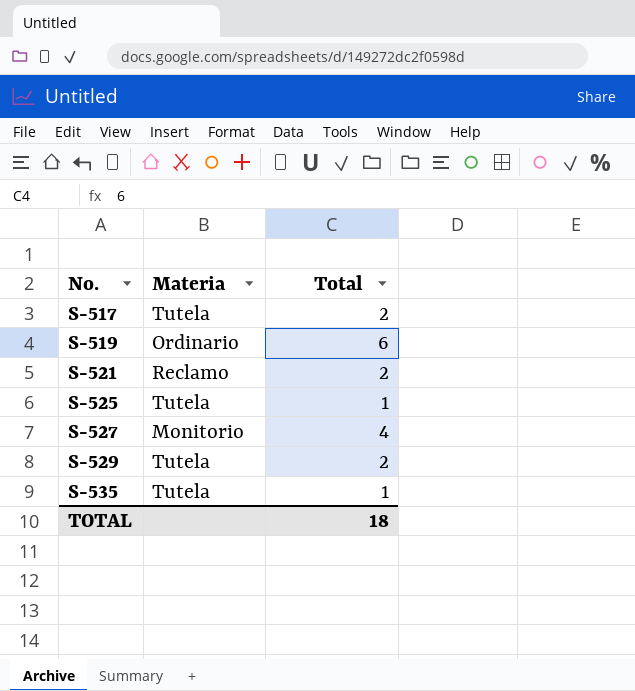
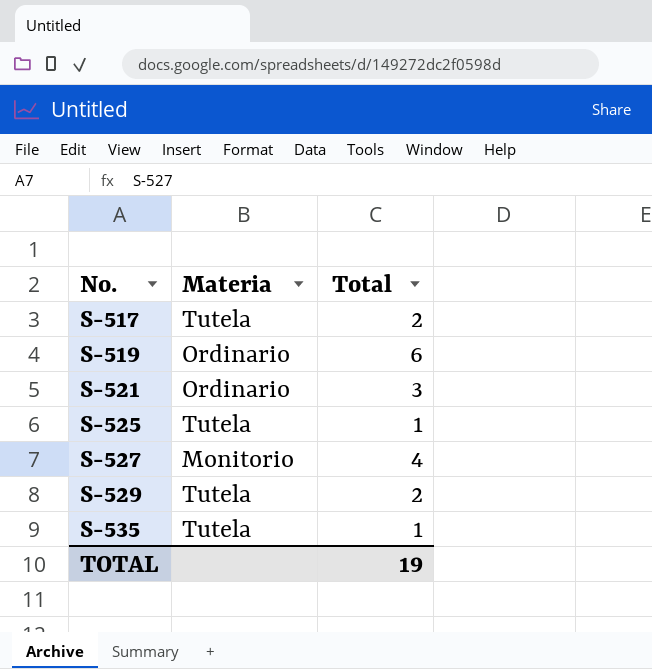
S-521 | Materia: Reclamo -> Ordinario
S-521 | Total: 2 -> 3
TOTAL | Total: 18 -> 19

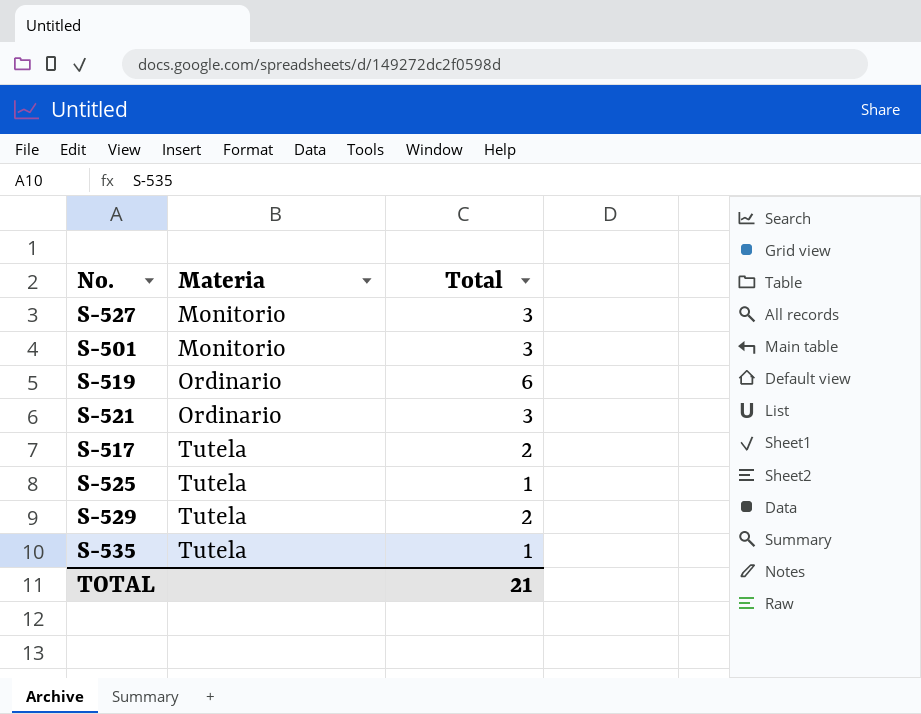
row order: No. ascending -> Materia ascending
S-527 | Total: 4 -> 3
row S-501: none -> Monitorio | 3
TOTAL | Total: 19 -> 21

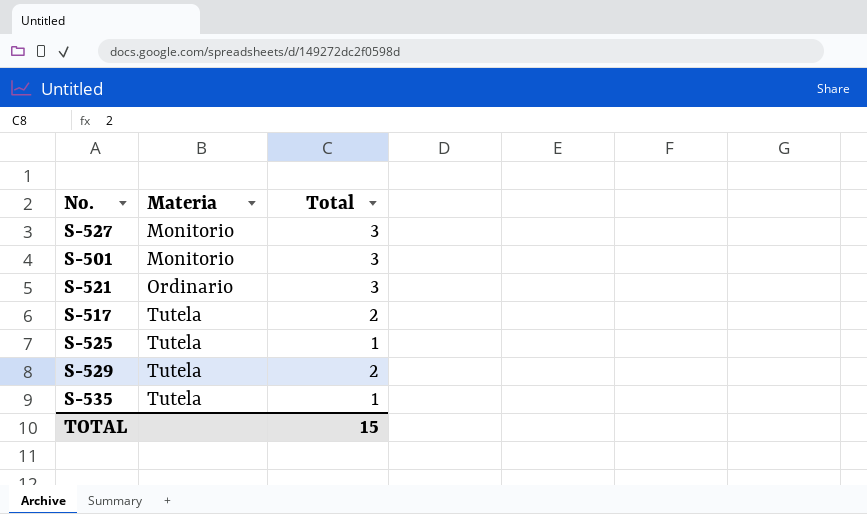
row S-519: Ordinario | 6 -> none
TOTAL | Total: 21 -> 15

